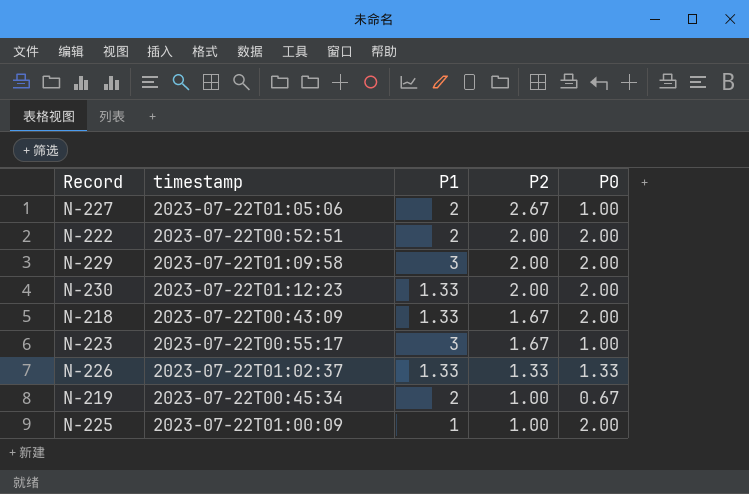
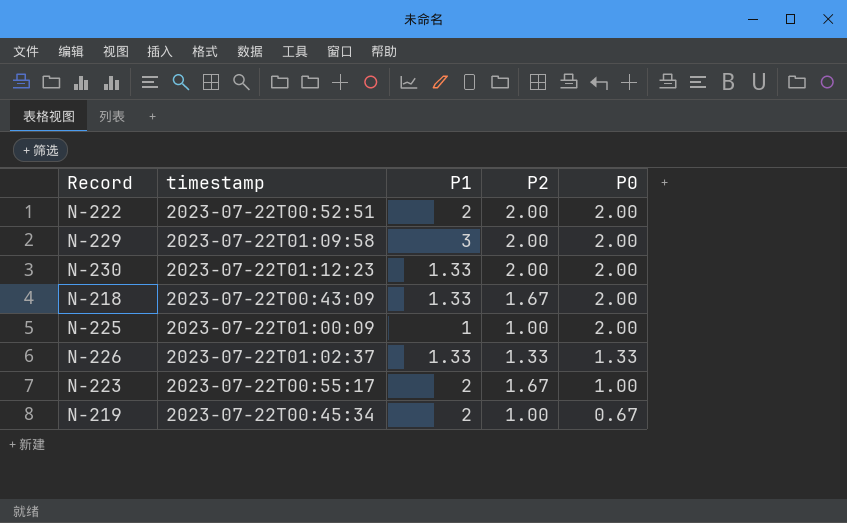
row order: P2 descending -> P0 descending
row N-227: 2023-07-22T01:05:06 | 2 | 2.67 | 1.00 -> none
N-223 | P1: 3 -> 2

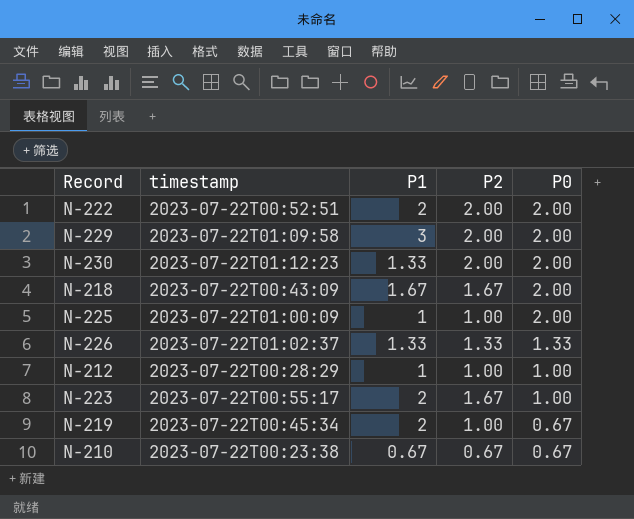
N-218 | P1: 1.33 -> 1.67
row N-212: none -> 2023-07-22T00:28:29 | 1 | 1.00 | 1.00
row N-210: none -> 2023-07-22T00:23:38 | 0.67 | 0.67 | 0.67

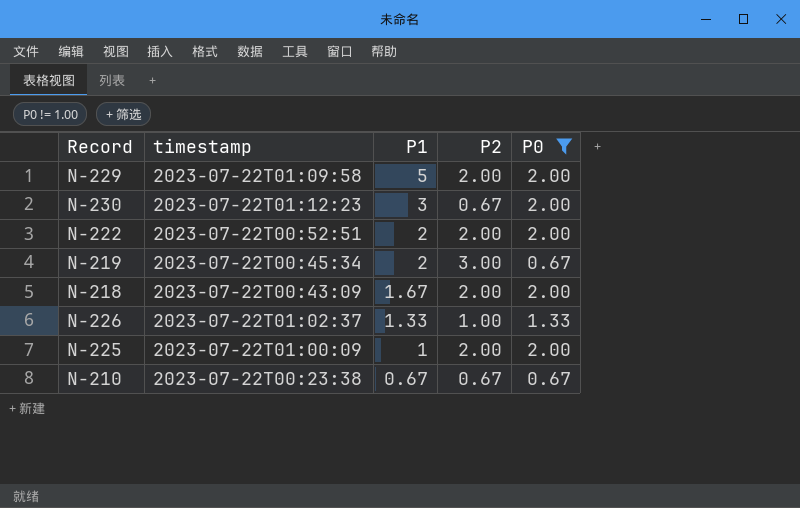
filter: none -> P0 != 1.00
row order: P0 descending -> P1 descending
N-229 | P1: 3 -> 5
N-230 | P1: 1.33 -> 3
N-230 | P2: 2.00 -> 0.67
N-219 | P2: 1.00 -> 3.00
N-218 | P2: 1.67 -> 2.00
N-226 | P2: 1.33 -> 1.00
N-225 | P2: 1.00 -> 2.00

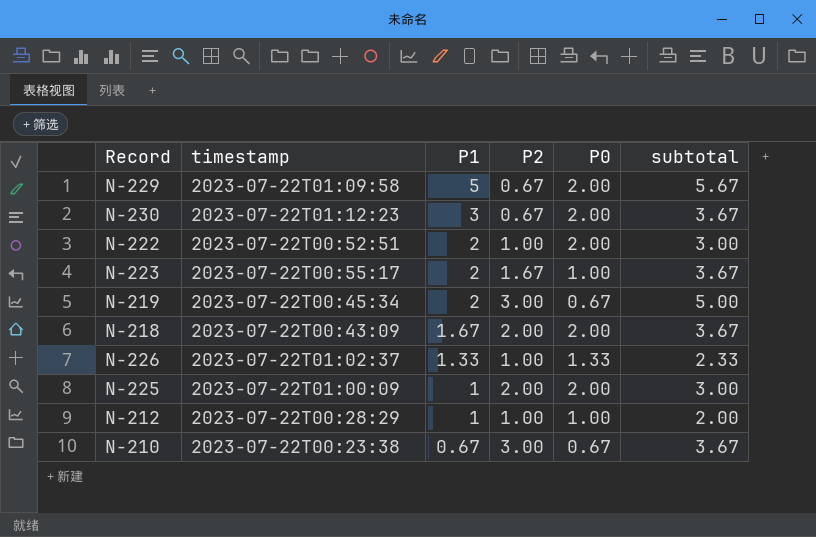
filter: P0 != 1.00 -> none
column subtotal | formula: none -> [P1] + [P2]
N-229 | P2: 2.00 -> 0.67
N-222 | P2: 2.00 -> 1.00
N-210 | P2: 0.67 -> 3.00

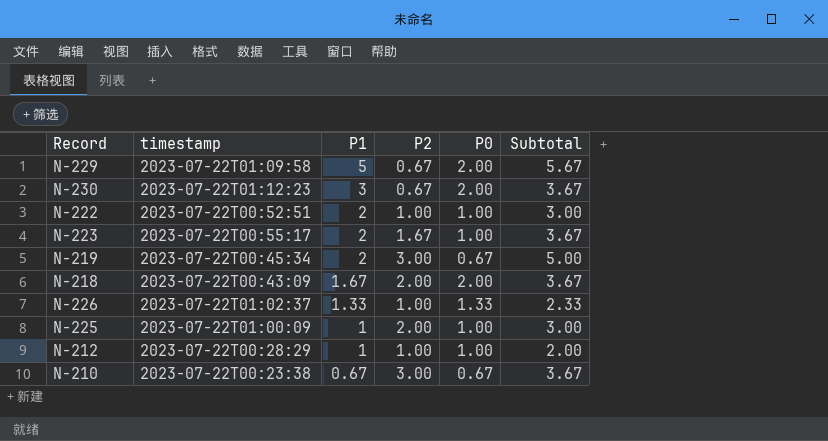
column name: subtotal -> Subtotal
N-222 | P0: 2.00 -> 1.00
N-225 | P0: 2.00 -> 1.00

